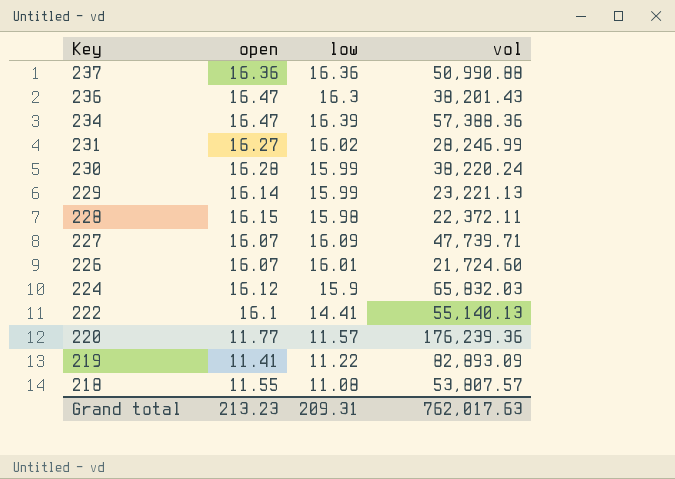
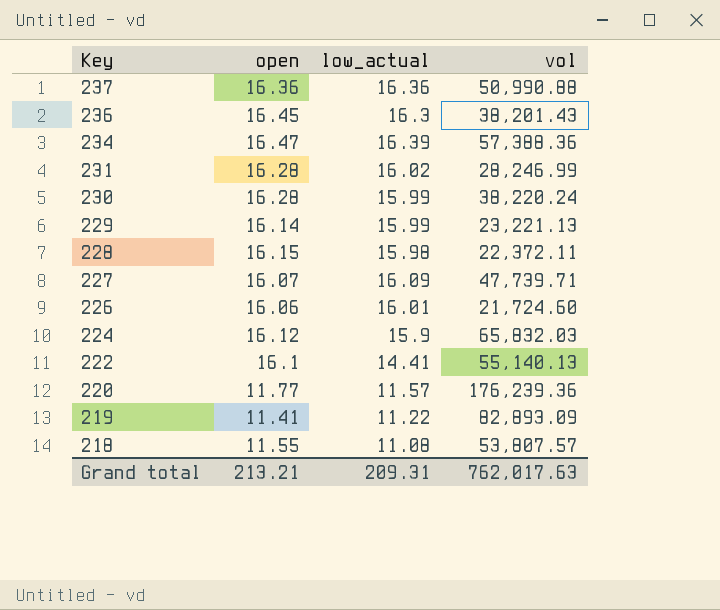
column name: low -> low_actual
236 | open: 16.47 -> 16.45
231 | open: 16.27 -> 16.28
226 | open: 16.07 -> 16.06
Grand total | open: 213.23 -> 213.21

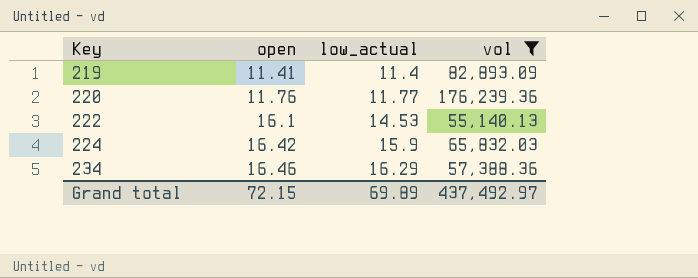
filter: none -> vol >= 55,140.13
row order: Key descending -> Key ascending
219 | low_actual: 11.22 -> 11.4
220 | open: 11.77 -> 11.76
220 | low_actual: 11.57 -> 11.77
222 | low_actual: 14.41 -> 14.53
224 | open: 16.12 -> 16.42
234 | open: 16.47 -> 16.46
234 | low_actual: 16.39 -> 16.29
Grand total | open: 213.21 -> 72.15
Grand total | low_actual: 209.31 -> 69.89
Grand total | vol: 762,017.63 -> 437,492.97

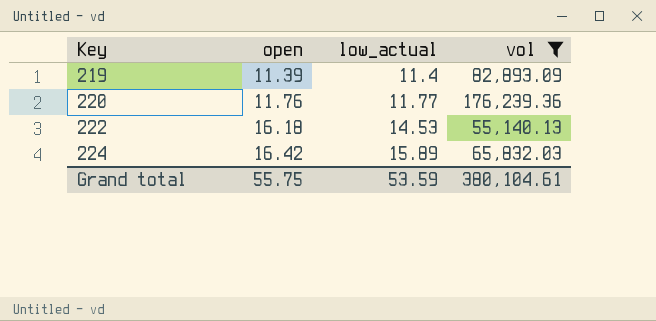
row 234: 16.46 | 16.29 | 57,388.36 -> none
219 | open: 11.41 -> 11.39
222 | open: 16.1 -> 16.18
224 | low_actual: 15.9 -> 15.89
Grand total | open: 72.15 -> 55.75
Grand total | low_actual: 69.89 -> 53.59
Grand total | vol: 437,492.97 -> 380,104.61

